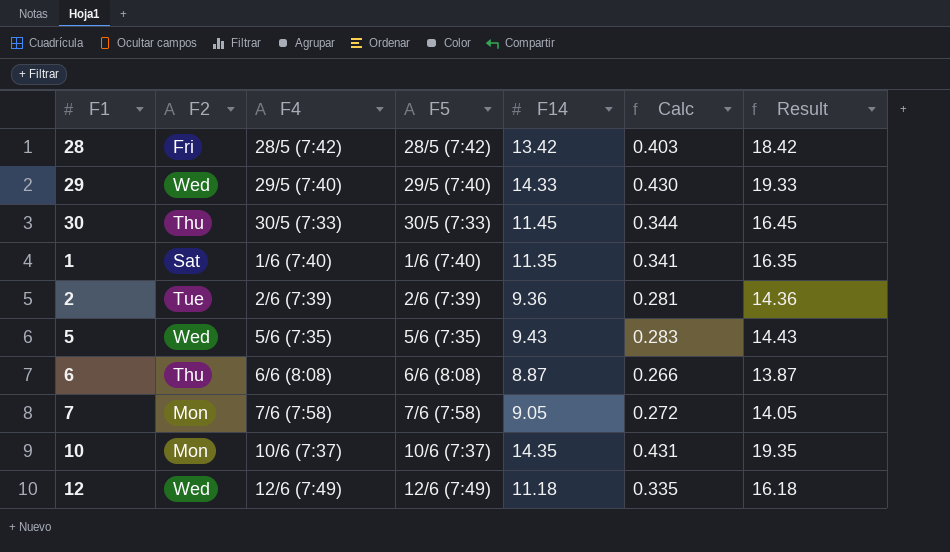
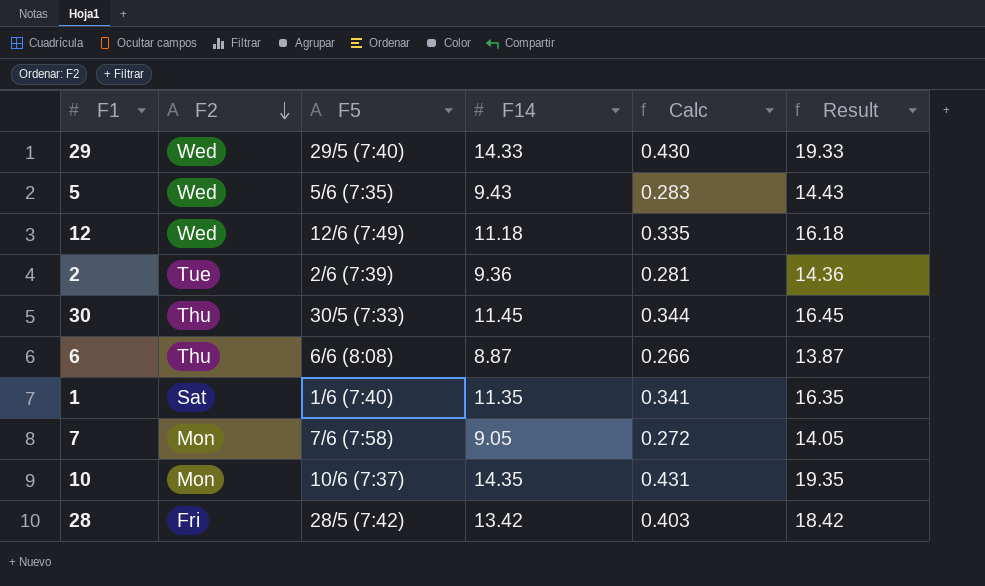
row order: none -> F2 descending
column F4 | position: 3 -> none

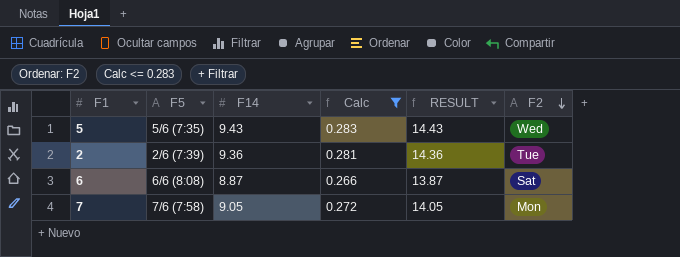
filter: none -> Calc <= 0.283
column name: Result -> RESULT
column F2 | position: 2 -> 6
6 | F2: Thu -> Sat

